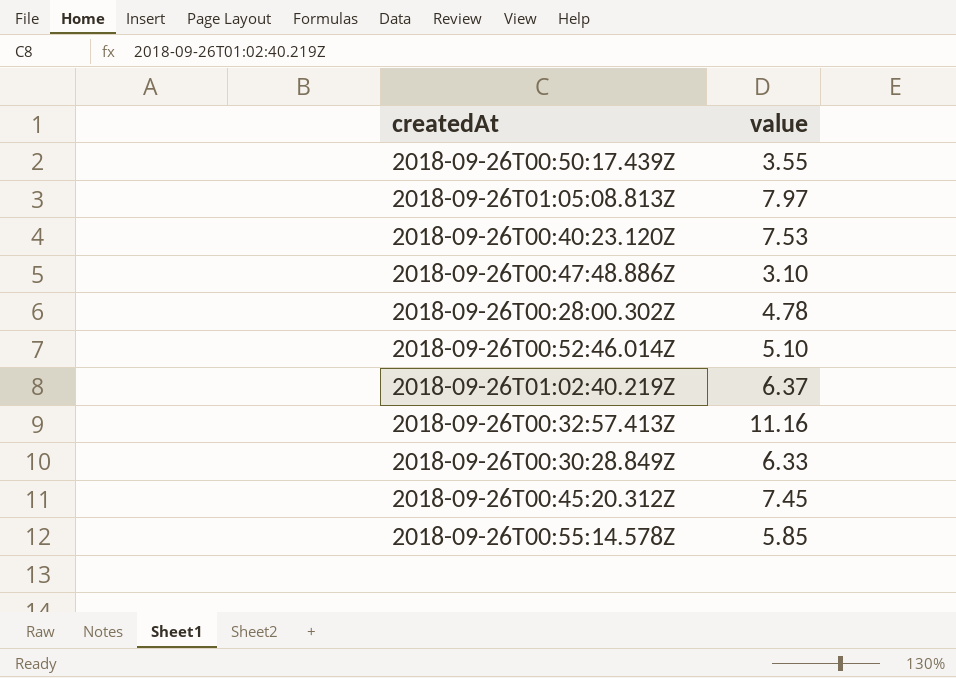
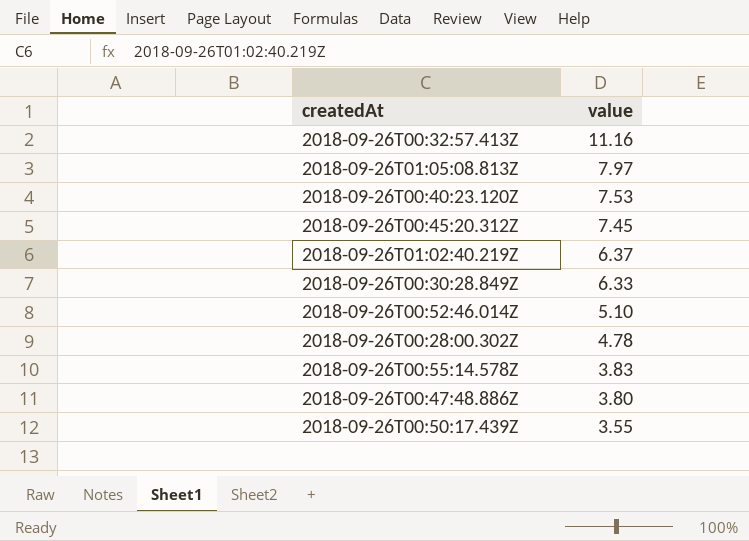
row order: none -> value descending
2018-09-26T00:55:14.578Z | value: 5.85 -> 3.83
2018-09-26T00:47:48.886Z | value: 3.10 -> 3.80

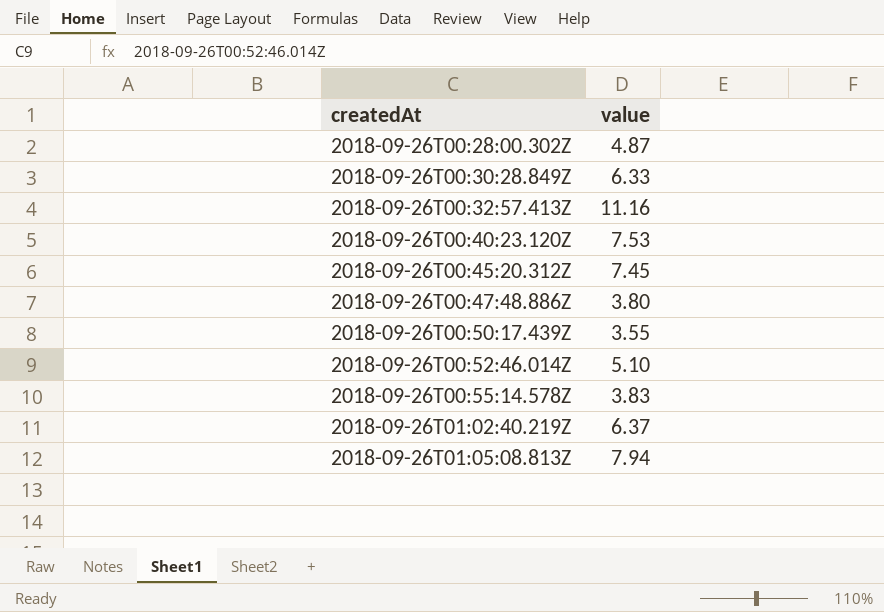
row order: value descending -> createdAt ascending
2018-09-26T00:28:00.302Z | value: 4.78 -> 4.87
2018-09-26T01:05:08.813Z | value: 7.97 -> 7.94

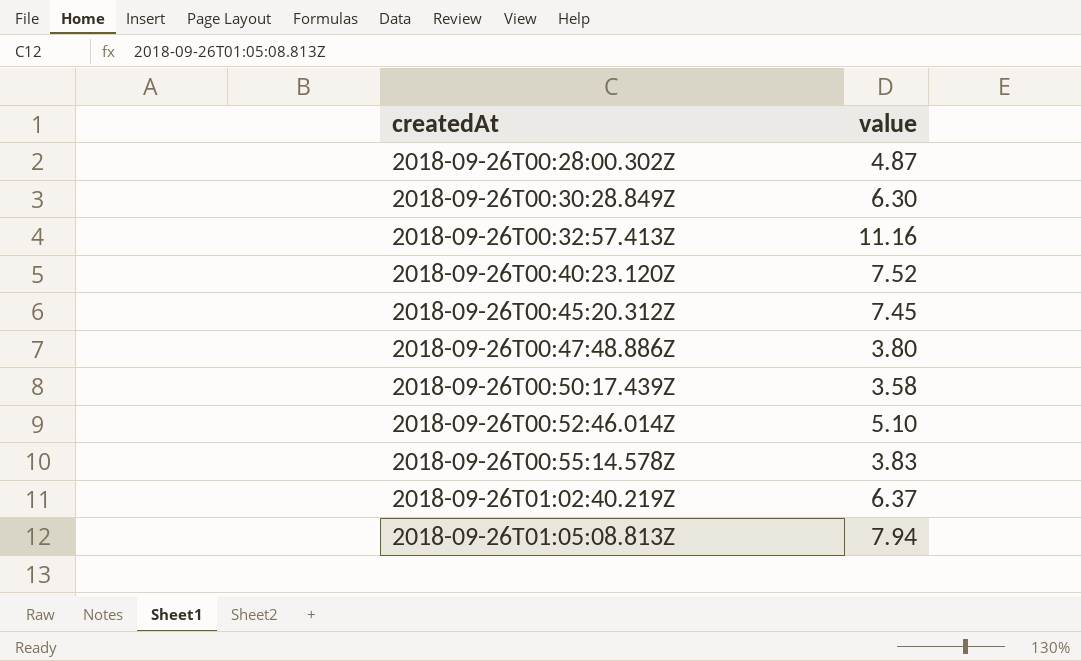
2018-09-26T00:30:28.849Z | value: 6.33 -> 6.30
2018-09-26T00:40:23.120Z | value: 7.53 -> 7.52
2018-09-26T00:50:17.439Z | value: 3.55 -> 3.58

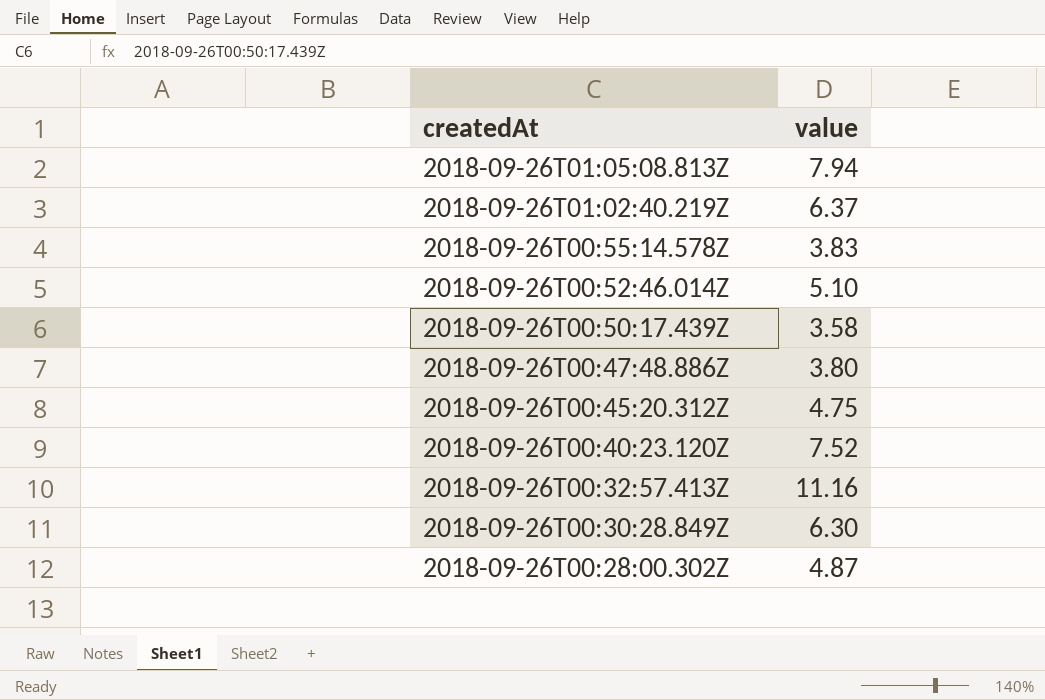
row order: createdAt ascending -> createdAt descending
2018-09-26T00:45:20.312Z | value: 7.45 -> 4.75

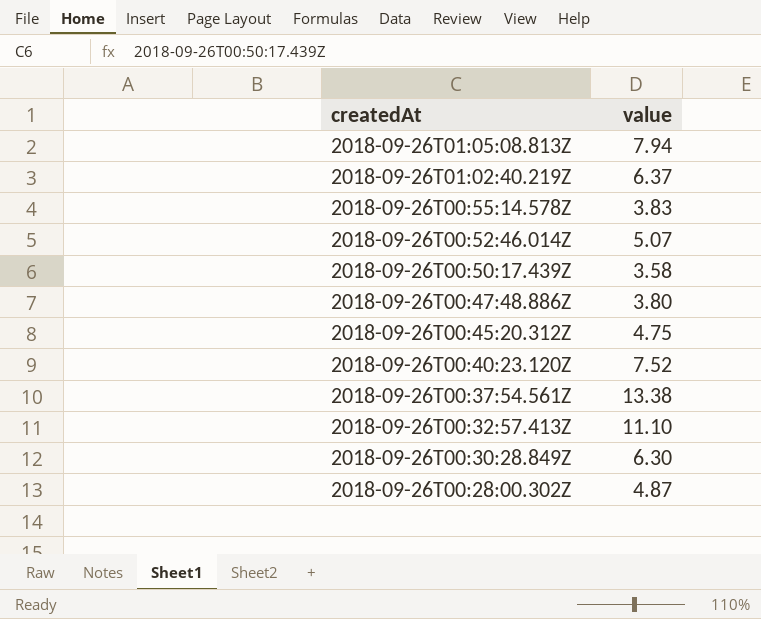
2018-09-26T00:52:46.014Z | value: 5.10 -> 5.07
row 2018-09-26T00:37:54.561Z: none -> 13.38
2018-09-26T00:32:57.413Z | value: 11.16 -> 11.10

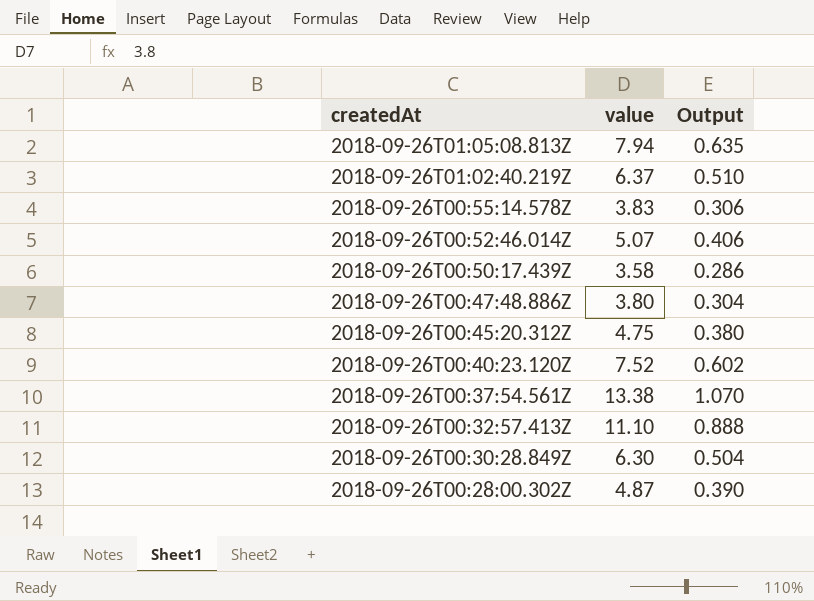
column Output | formula: none -> [value] * 0.08

